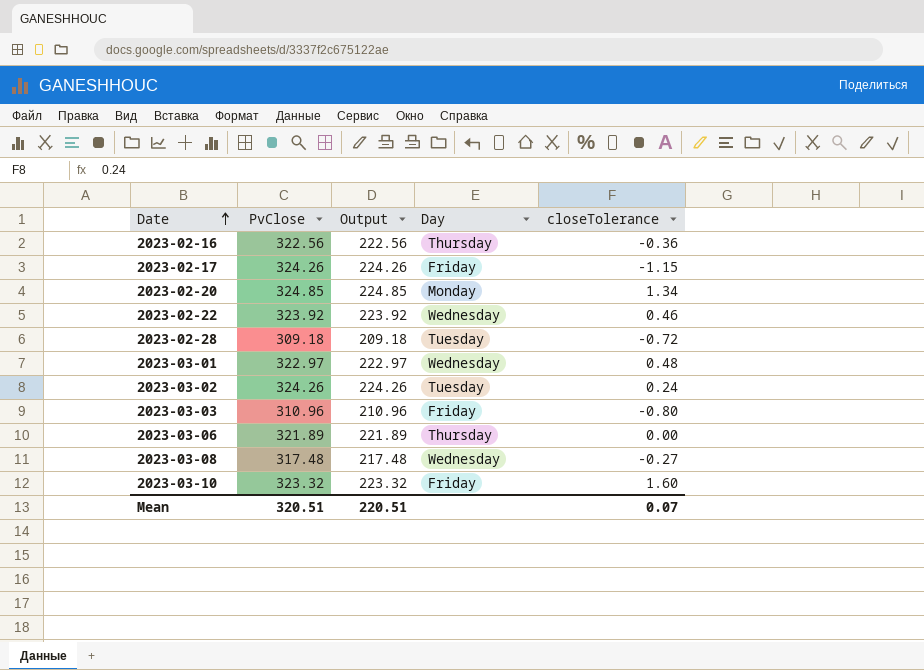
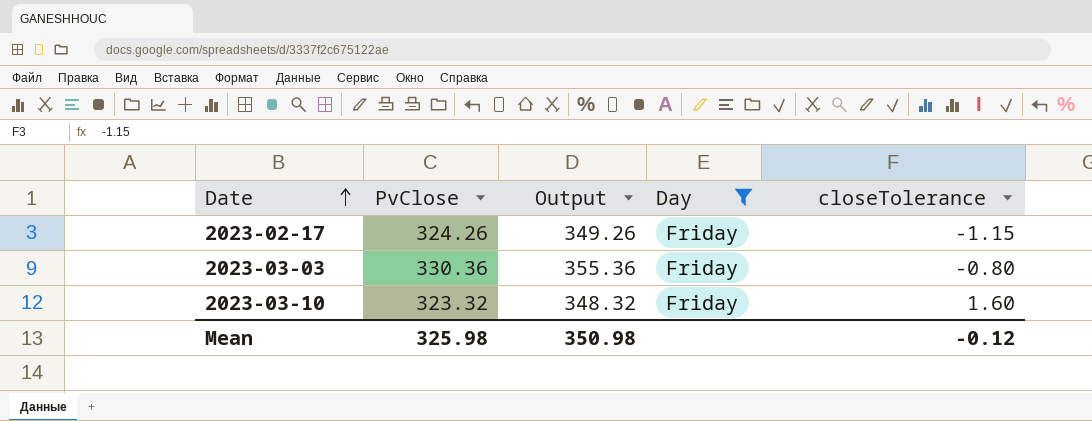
filter: none -> Day = Friday
column Output | formula: [PvClose] - 100 -> [PvClose] + 25
2023-03-03 | PvClose: 310.96 -> 330.36
Mean | PvClose: 320.51 -> 325.98
Mean | Output: 220.51 -> 350.98
Mean | closeTolerance: 0.07 -> -0.12

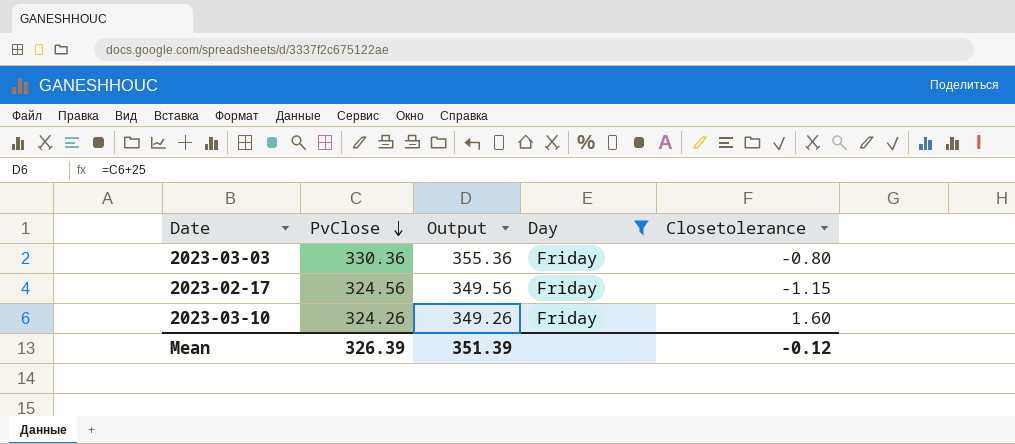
row order: Date ascending -> PvClose descending
column name: closeTolerance -> Closetolerance
2023-02-17 | PvClose: 324.26 -> 324.56
2023-02-17 | Output: 349.26 -> 349.56
2023-03-10 | PvClose: 323.32 -> 324.26
2023-03-10 | Output: 348.32 -> 349.26
Mean | PvClose: 325.98 -> 326.39
Mean | Output: 350.98 -> 351.39

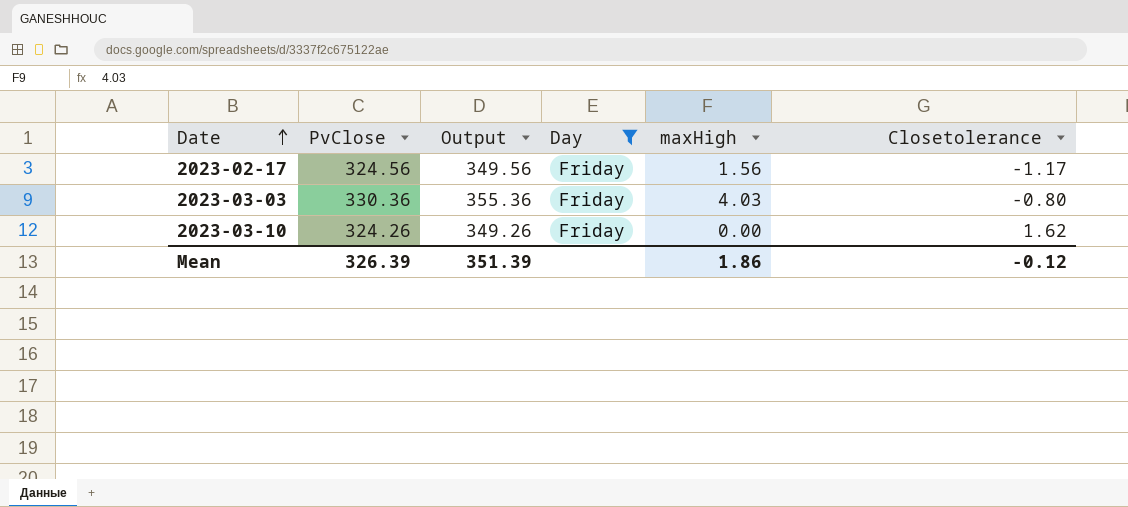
row order: PvClose descending -> Date ascending
column maxHigh | position: none -> 5
2023-02-17 | Closetolerance: -1.15 -> -1.17
2023-03-10 | Closetolerance: 1.60 -> 1.62

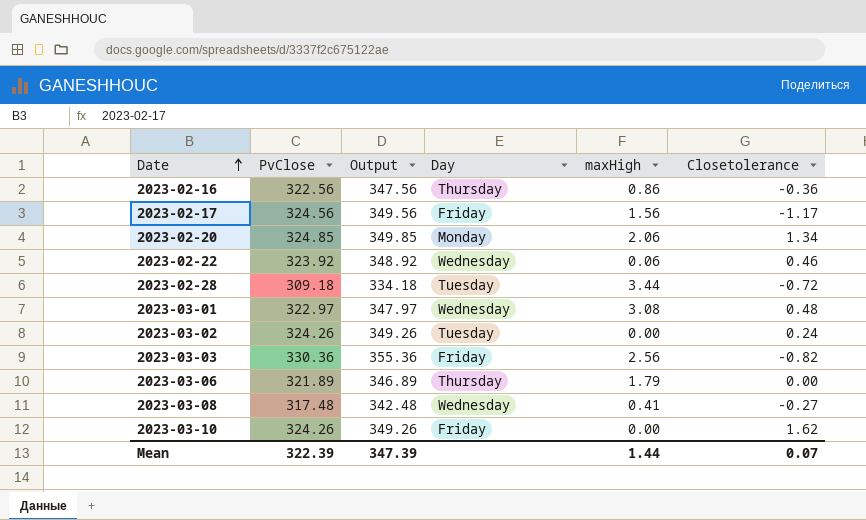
filter: Day = Friday -> none
2023-03-03 | maxHigh: 4.03 -> 2.56
2023-03-03 | Closetolerance: -0.80 -> -0.82
Mean | PvClose: 326.39 -> 322.39
Mean | Output: 351.39 -> 347.39
Mean | maxHigh: 1.86 -> 1.44
Mean | Closetolerance: -0.12 -> 0.07

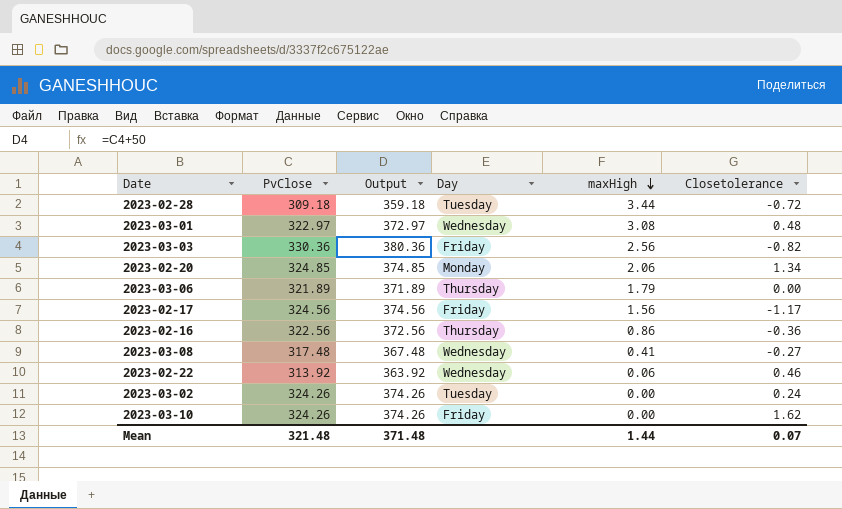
row order: Date ascending -> maxHigh descending
column Output | formula: [PvClose] + 25 -> [PvClose] + 50
2023-02-22 | PvClose: 323.92 -> 313.92
Mean | PvClose: 322.39 -> 321.48
Mean | Output: 347.39 -> 371.48

